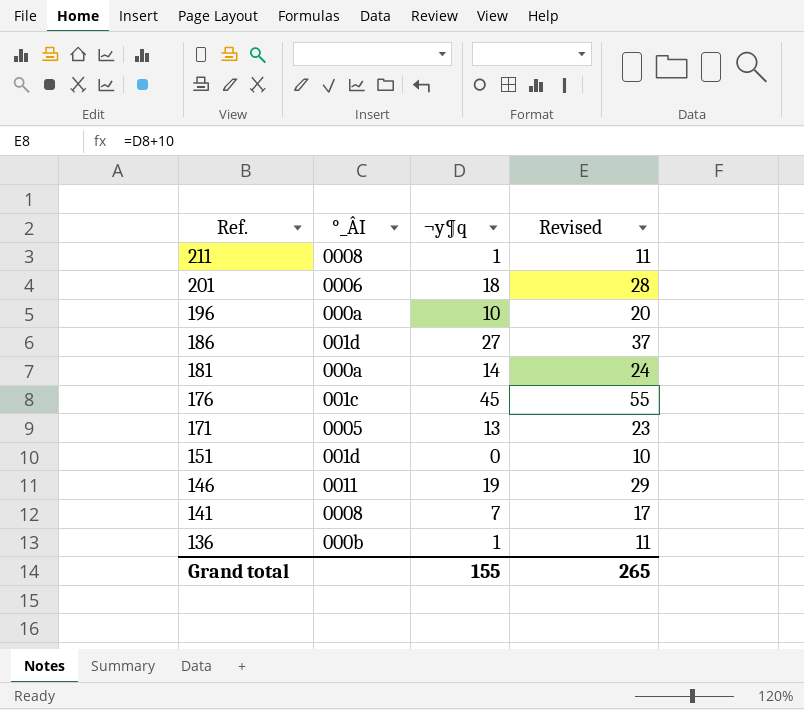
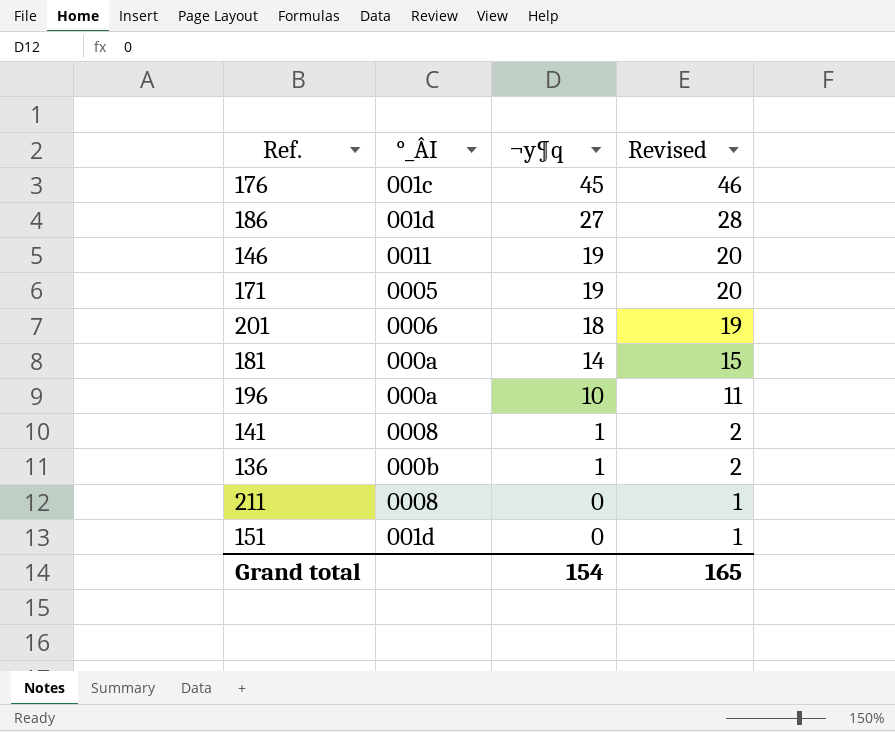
row order: Ref. descending -> ¬y¶q descending
column Revised | formula: [¬y¶q] + 10 -> [¬y¶q] + 1
171 | ¬y¶q: 13 -> 19
141 | ¬y¶q: 7 -> 1
211 | ¬y¶q: 1 -> 0
Grand total | ¬y¶q: 155 -> 154
Grand total | Revised: 265 -> 165

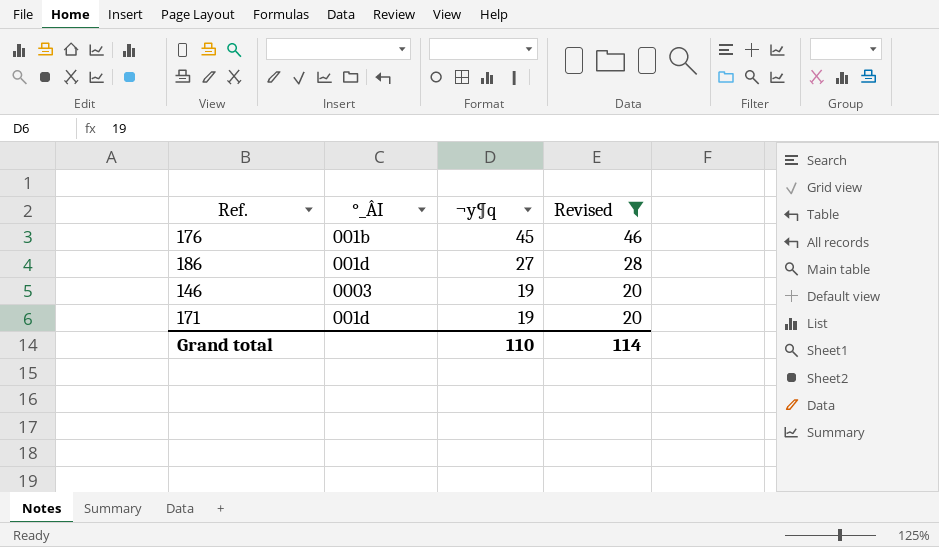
filter: none -> Revised >= 20
176 | °_ÂI: 001c -> 001b
146 | °_ÂI: 0011 -> 0003
171 | °_ÂI: 0005 -> 001d
Grand total | ¬y¶q: 154 -> 110
Grand total | Revised: 165 -> 114

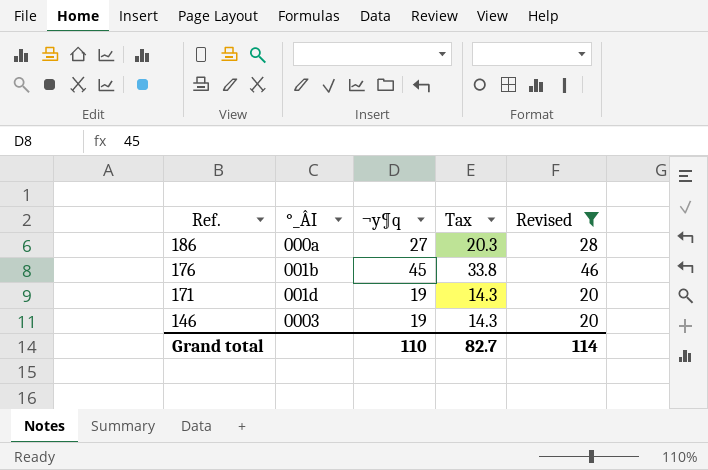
row order: ¬y¶q descending -> Ref. descending
column Tax | formula: none -> [¬y¶q] * 0.75
186 | °_ÂI: 001d -> 000a

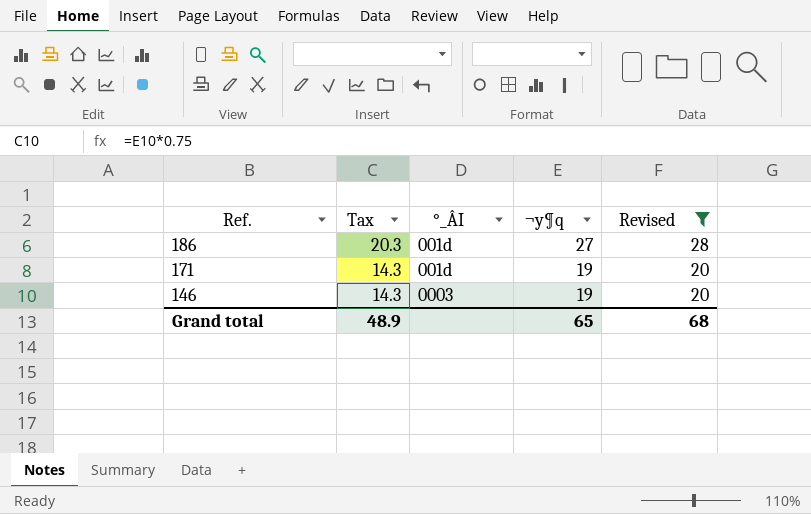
column Tax | position: 4 -> 2
row 176: 001b | 45 | 33.8 | 46 -> none
186 | °_ÂI: 000a -> 001d
Grand total | Tax: 82.7 -> 48.9
Grand total | ¬y¶q: 110 -> 65
Grand total | Revised: 114 -> 68

